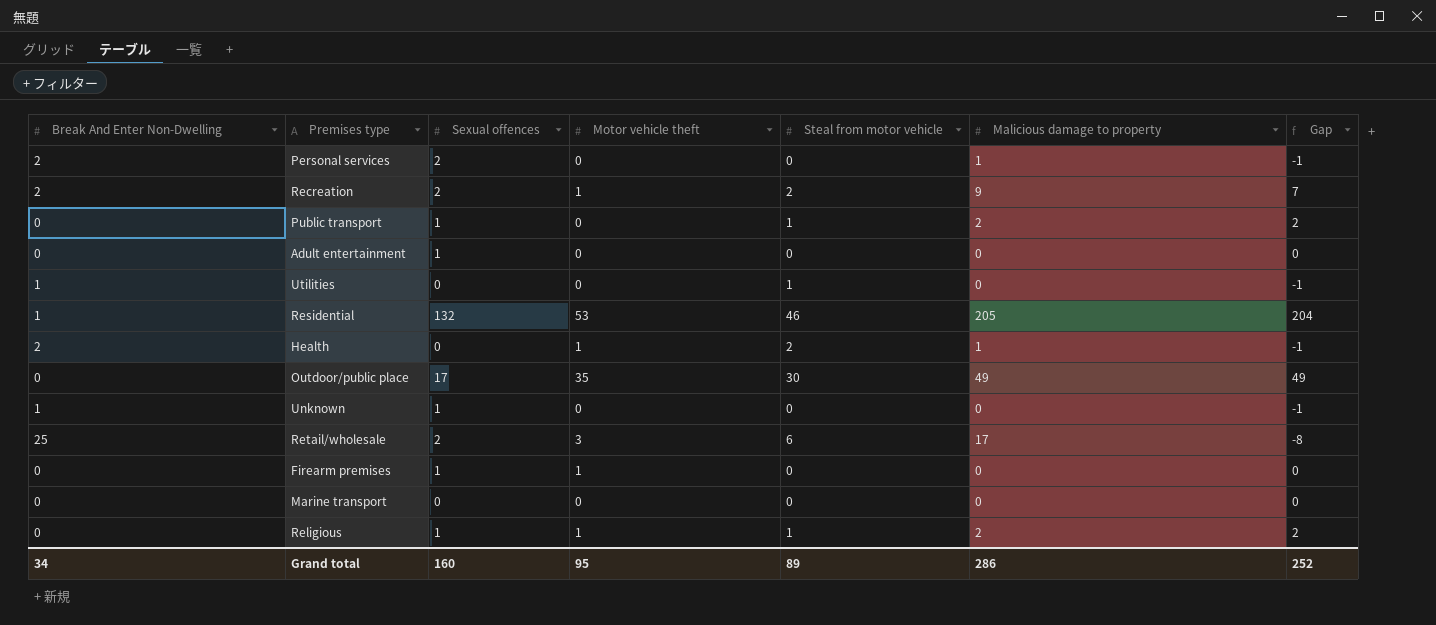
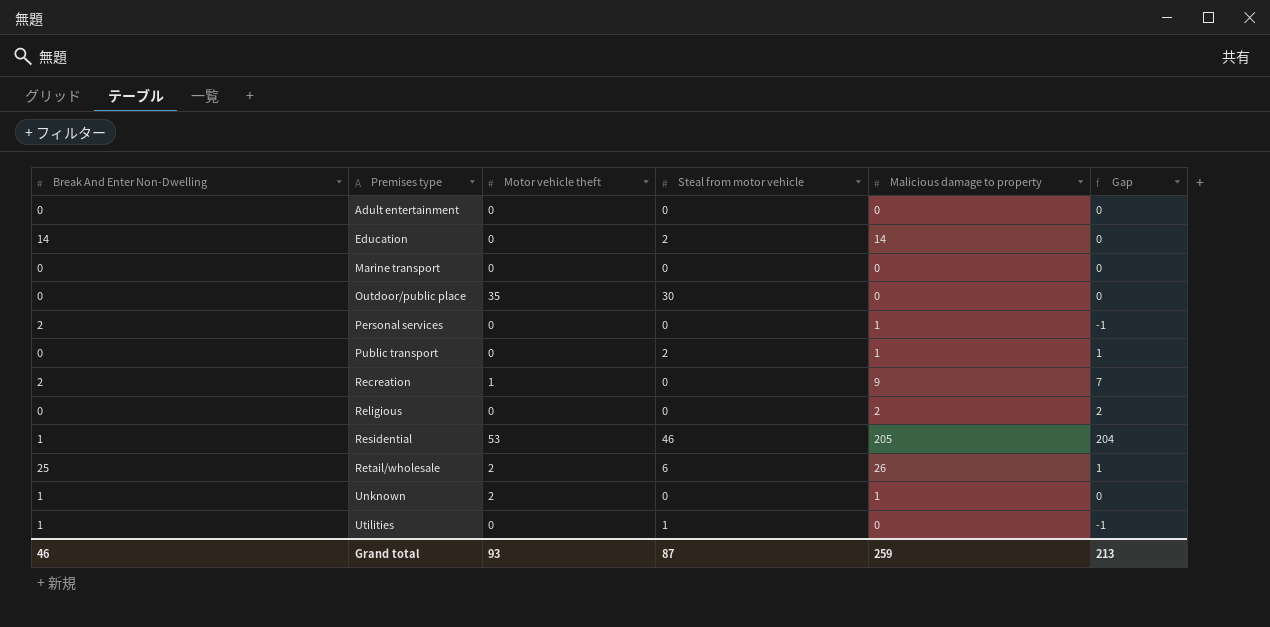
row order: none -> Premises type ascending
column Sexual offences | position: 3 -> none
row Health: 2 | 0 | 1 | 2 | 1 | -1 -> none
row Firearm premises: 0 | 1 | 1 | 0 | 0 | 0 -> none
row Education: none -> 14 | 0 | 2 | 14 | 0
Outdoor/public place | Malicious damage to property: 49 -> 0
Outdoor/public place | Gap: 49 -> 0
Public transport | Steal from motor vehicle: 1 -> 2
Public transport | Malicious damage to property: 2 -> 1
Public transport | Gap: 2 -> 1
Recreation | Steal from motor vehicle: 2 -> 0
Religious | Motor vehicle theft: 1 -> 0
Religious | Steal from motor vehicle: 1 -> 0
Retail/wholesale | Motor vehicle theft: 3 -> 2
Retail/wholesale | Malicious damage to property: 17 -> 26
Retail/wholesale | Gap: -8 -> 1
Unknown | Motor vehicle theft: 0 -> 2
Unknown | Malicious damage to property: 0 -> 1
Unknown | Gap: -1 -> 0
Grand total | Break And Enter Non-Dwelling: 34 -> 46
Grand total | Motor vehicle theft: 95 -> 93
Grand total | Steal from motor vehicle: 89 -> 87
Grand total | Malicious damage to property: 286 -> 259
Grand total | Gap: 252 -> 213

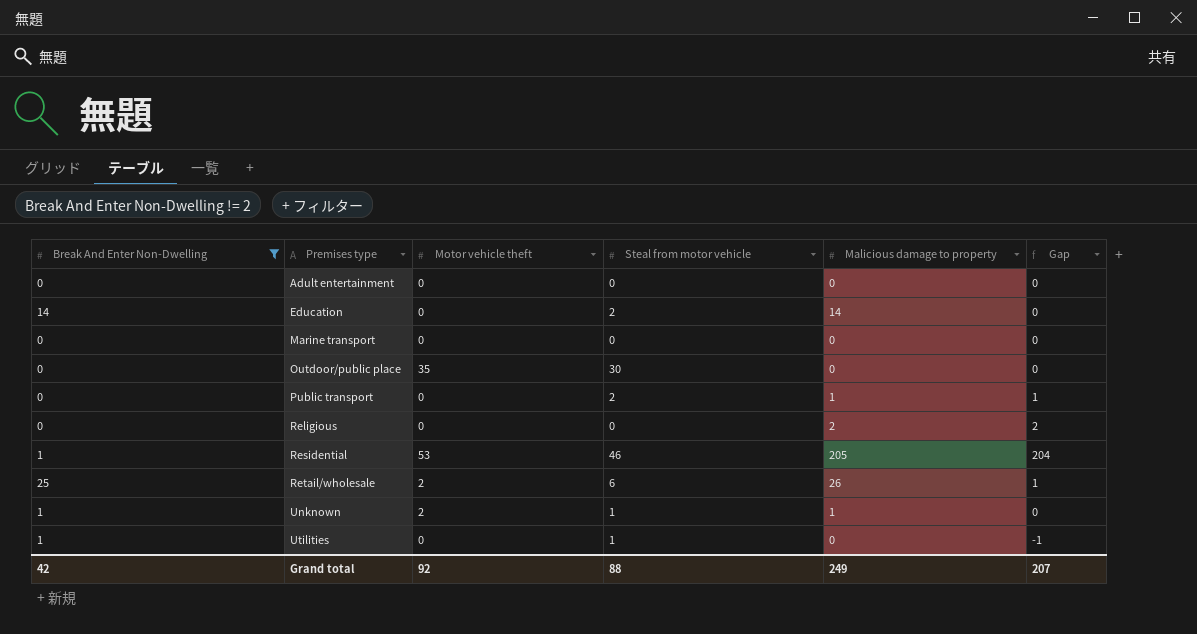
filter: none -> Break And Enter Non-Dwelling != 2
Unknown | Steal from motor vehicle: 0 -> 1
Grand total | Break And Enter Non-Dwelling: 46 -> 42
Grand total | Motor vehicle theft: 93 -> 92
Grand total | Steal from motor vehicle: 87 -> 88
Grand total | Malicious damage to property: 259 -> 249
Grand total | Gap: 213 -> 207

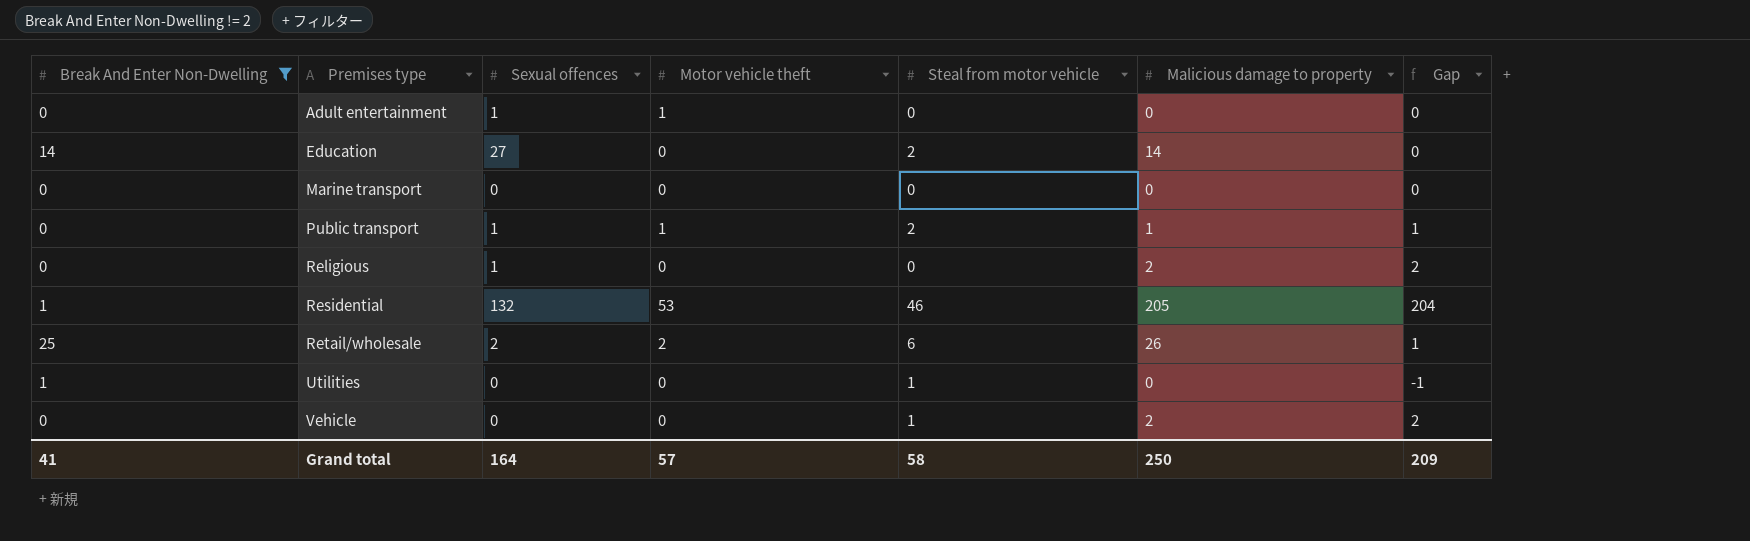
column Sexual offences | position: none -> 3
row Outdoor/public place: 0 | 35 | 30 | 0 | 0 -> none
row Unknown: 1 | 2 | 1 | 1 | 0 -> none
Adult entertainment | Motor vehicle theft: 0 -> 1
Public transport | Motor vehicle theft: 0 -> 1
row Vehicle: none -> 0 | 0 | 0 | 1 | 2 | 2
Grand total | Break And Enter Non-Dwelling: 42 -> 41
Grand total | Motor vehicle theft: 92 -> 57
Grand total | Steal from motor vehicle: 88 -> 58
Grand total | Malicious damage to property: 249 -> 250
Grand total | Gap: 207 -> 209

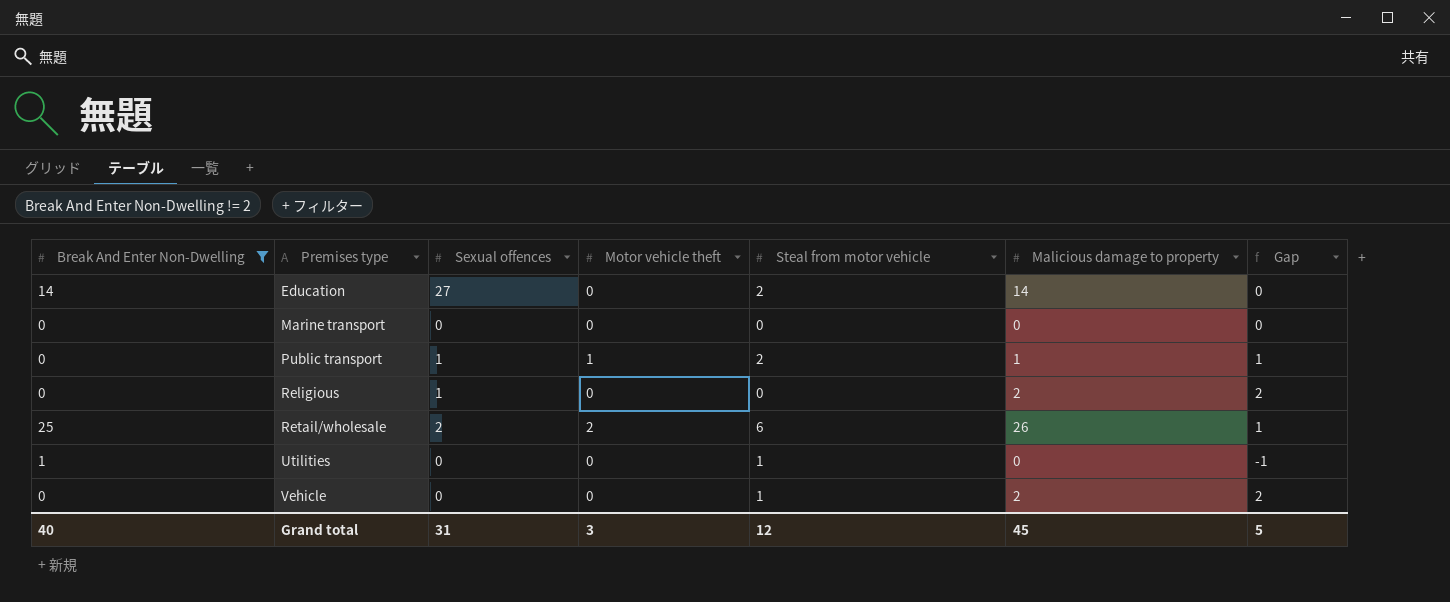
row Adult entertainment: 0 | 1 | 1 | 0 | 0 | 0 -> none
row Residential: 1 | 132 | 53 | 46 | 205 | 204 -> none
Grand total | Break And Enter Non-Dwelling: 41 -> 40
Grand total | Sexual offences: 164 -> 31
Grand total | Motor vehicle theft: 57 -> 3
Grand total | Steal from motor vehicle: 58 -> 12
Grand total | Malicious damage to property: 250 -> 45
Grand total | Gap: 209 -> 5

